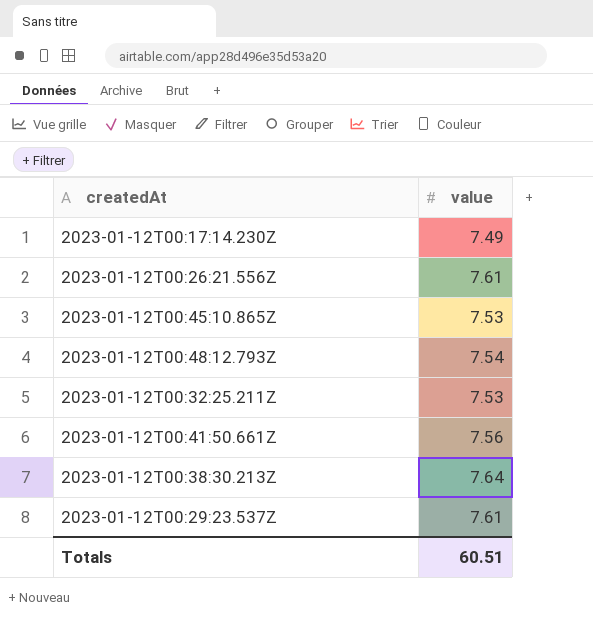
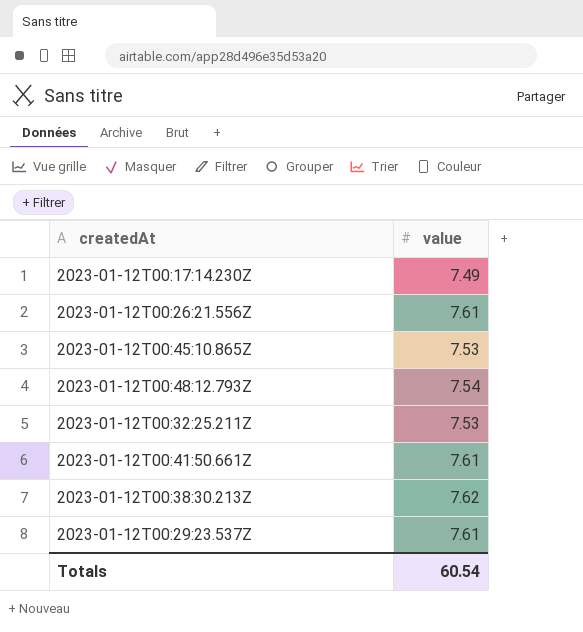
2023-01-12T00:41:50.661Z | value: 7.56 -> 7.61
2023-01-12T00:38:30.213Z | value: 7.64 -> 7.62
Totals | value: 60.51 -> 60.54

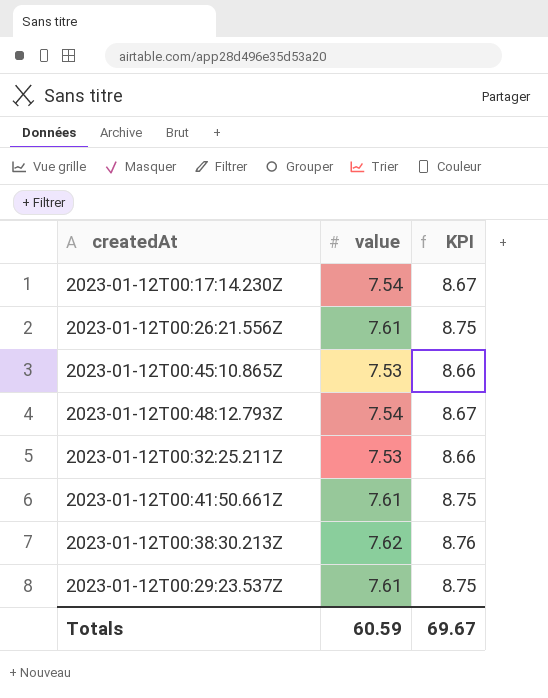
column KPI | formula: none -> [value] * 1.15
2023-01-12T00:17:14.230Z | value: 7.49 -> 7.54
Totals | value: 60.54 -> 60.59

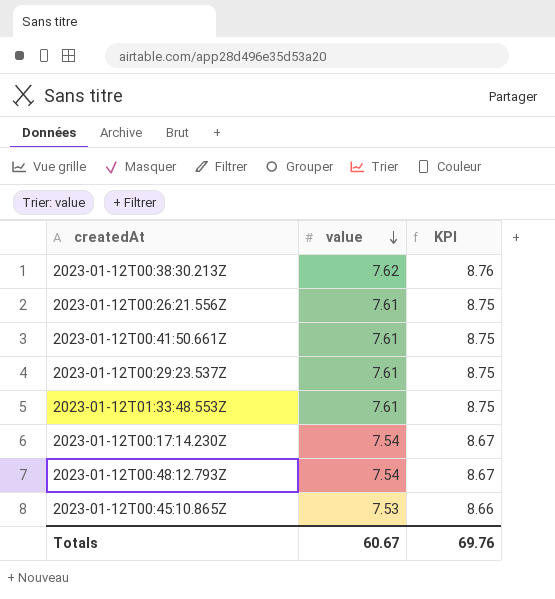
row order: none -> value descending
row 2023-01-12T00:32:25.211Z: 7.53 | 8.66 -> none
row 2023-01-12T01:33:48.553Z: none -> 7.61 | 8.75
Totals | value: 60.59 -> 60.67
Totals | KPI: 69.67 -> 69.76

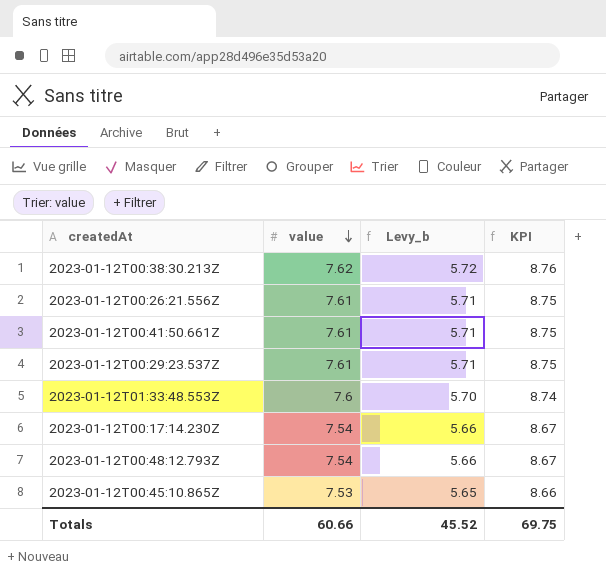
column Levy_b | formula: none -> [value] * 0.75
2023-01-12T01:33:48.553Z | value: 7.61 -> 7.6
2023-01-12T01:33:48.553Z | KPI: 8.75 -> 8.74
Totals | value: 60.67 -> 60.66
Totals | KPI: 69.76 -> 69.75

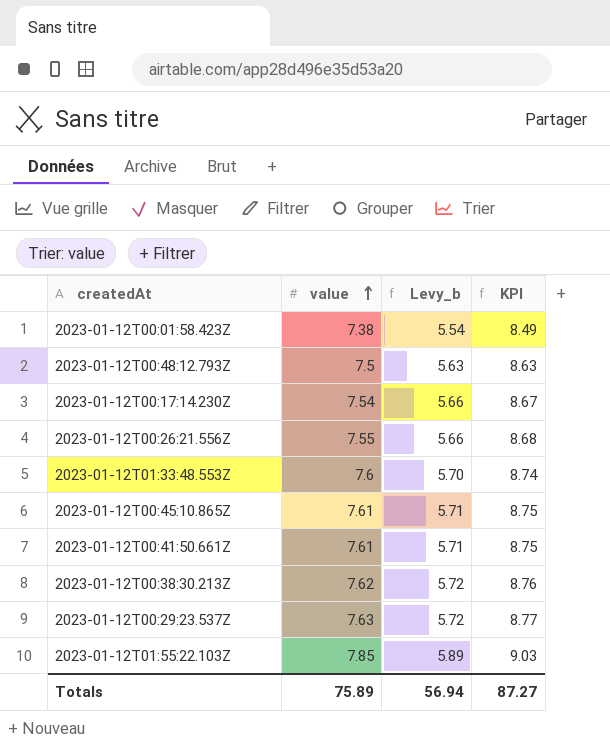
row order: value descending -> value ascending
row 2023-01-12T00:01:58.423Z: none -> 7.38 | 5.54 | 8.49
2023-01-12T00:48:12.793Z | value: 7.54 -> 7.5
2023-01-12T00:48:12.793Z | Levy_b: 5.66 -> 5.63
2023-01-12T00:48:12.793Z | KPI: 8.67 -> 8.63
2023-01-12T00:26:21.556Z | value: 7.61 -> 7.55
2023-01-12T00:26:21.556Z | Levy_b: 5.71 -> 5.66
2023-01-12T00:26:21.556Z | KPI: 8.75 -> 8.68
2023-01-12T00:45:10.865Z | value: 7.53 -> 7.61
2023-01-12T00:45:10.865Z | Levy_b: 5.65 -> 5.71
2023-01-12T00:45:10.865Z | KPI: 8.66 -> 8.75
2023-01-12T00:29:23.537Z | value: 7.61 -> 7.63
2023-01-12T00:29:23.537Z | Levy_b: 5.71 -> 5.72
2023-01-12T00:29:23.537Z | KPI: 8.75 -> 8.77
row 2023-01-12T01:55:22.103Z: none -> 7.85 | 5.89 | 9.03
Totals | value: 60.66 -> 75.89
Totals | Levy_b: 45.52 -> 56.94
Totals | KPI: 69.75 -> 87.27

